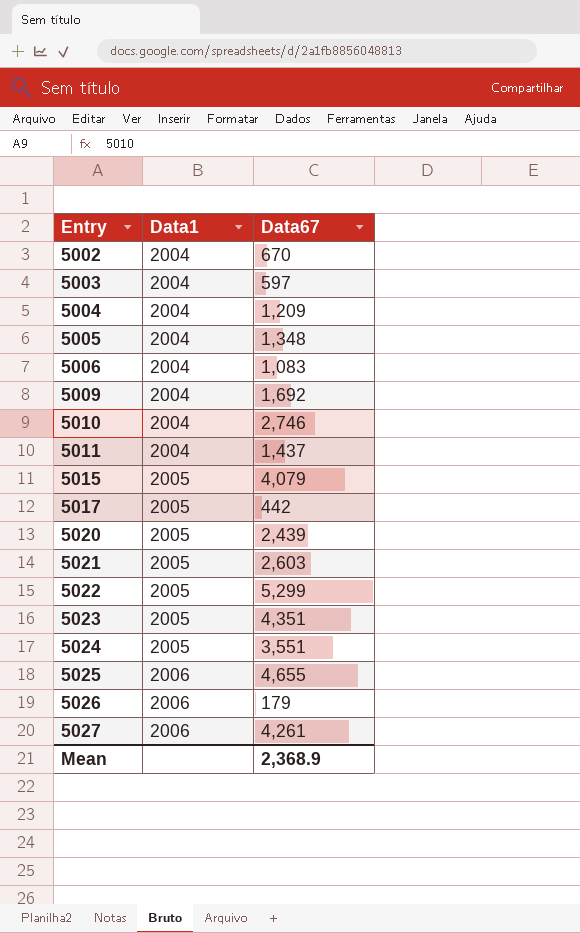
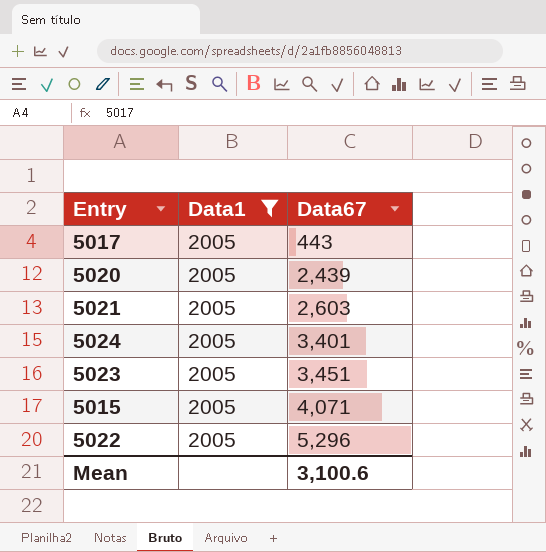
filter: none -> Data1 = 2005
row order: Entry ascending -> Data67 ascending
5017 | Data67: 442 -> 443
5024 | Data67: 3,551 -> 3,401
5023 | Data67: 4,351 -> 3,451
5015 | Data67: 4,079 -> 4,071
5022 | Data67: 5,299 -> 5,296
Mean | Data67: 2,368.9 -> 3,100.6

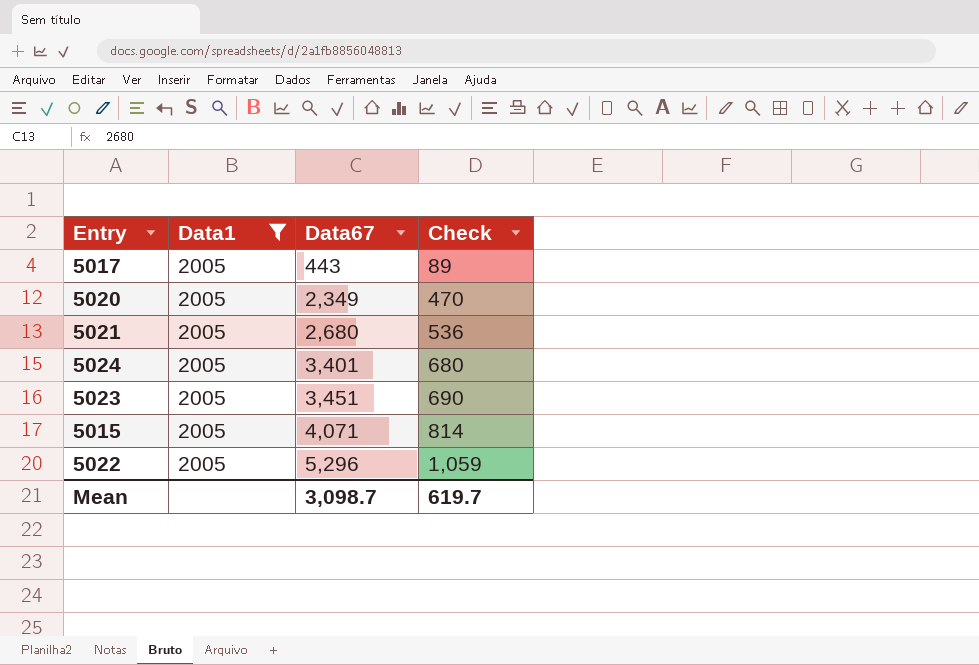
column Check | formula: none -> [Data67] * 0.2
5020 | Data67: 2,439 -> 2,349
5021 | Data67: 2,603 -> 2,680
Mean | Data67: 3,100.6 -> 3,098.7

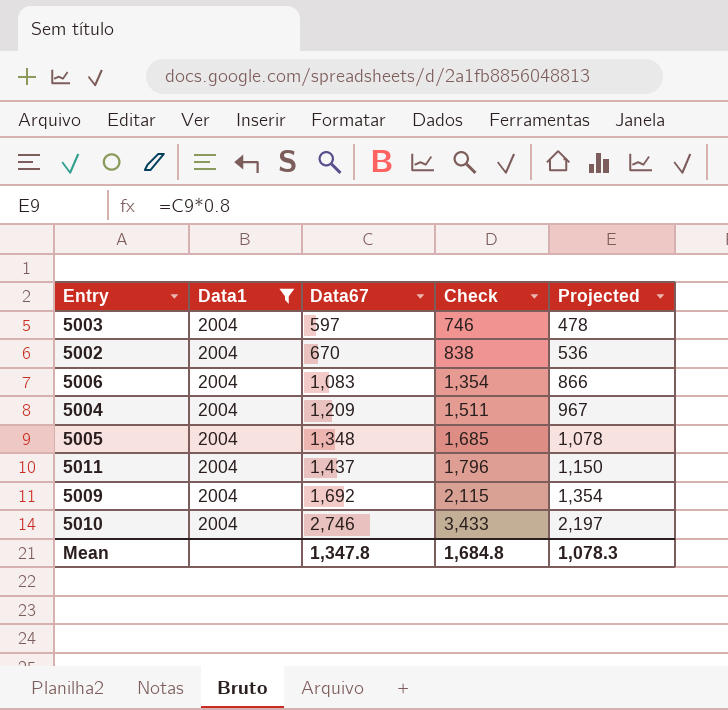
filter: Data1 = 2005 -> Data1 = 2004
column Check | formula: [Data67] * 0.2 -> [Data67] * 1.25
column Projected | formula: none -> [Data67] * 0.8
Mean | Data67: 3,098.7 -> 1,347.8
Mean | Check: 619.7 -> 1,684.8

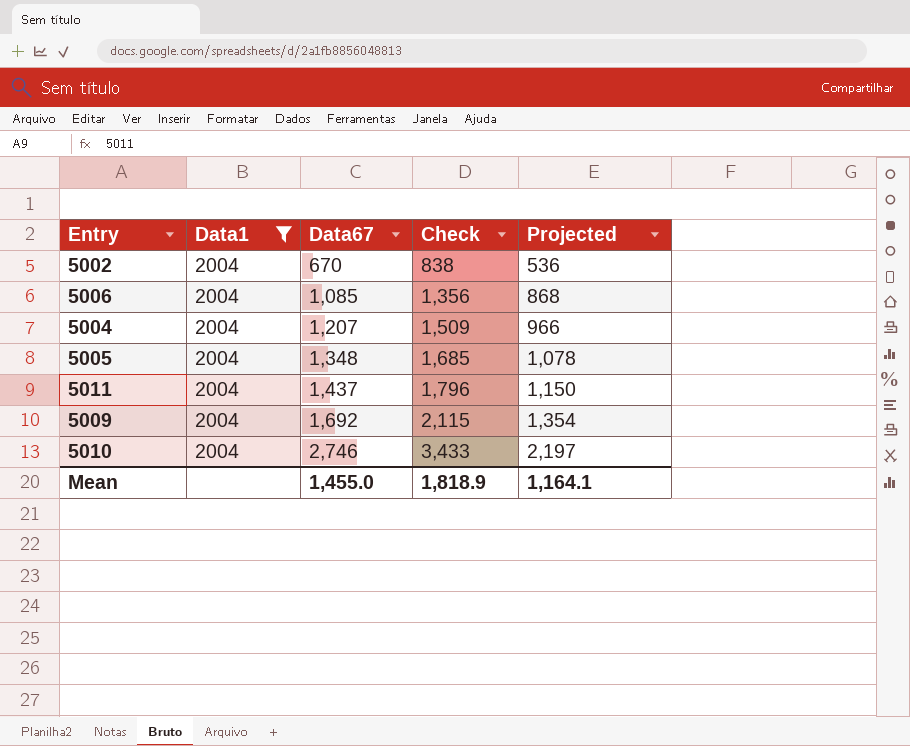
row 5003: 2004 | 597 | 746 | 478 -> none
5006 | Data67: 1,083 -> 1,085
5006 | Check: 1,354 -> 1,356
5006 | Projected: 866 -> 868
5004 | Data67: 1,209 -> 1,207
5004 | Check: 1,511 -> 1,509
5004 | Projected: 967 -> 966
Mean | Data67: 1,347.8 -> 1,455.0
Mean | Check: 1,684.8 -> 1,818.9
Mean | Projected: 1,078.3 -> 1,164.1

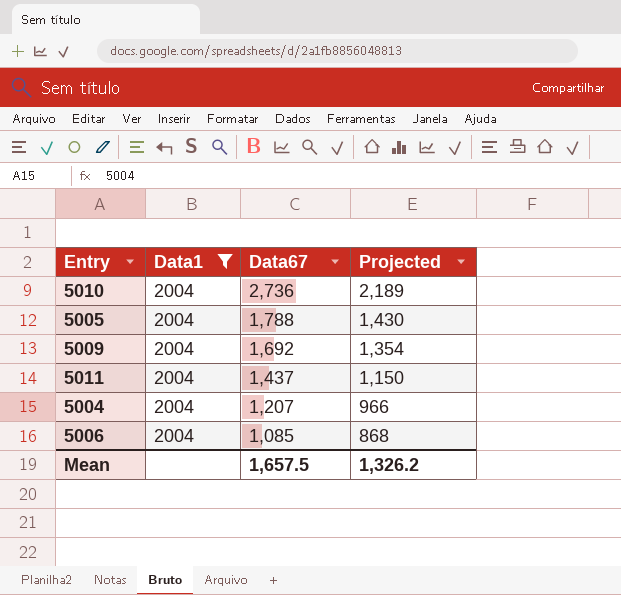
row order: Data67 ascending -> Data67 descending
column Check | formula: [Data67] * 1.25 -> none
row 5002: 2004 | 670 | 838 | 536 -> none
5010 | Data67: 2,746 -> 2,736
5010 | Projected: 2,197 -> 2,189
5005 | Data67: 1,348 -> 1,788
5005 | Projected: 1,078 -> 1,430
Mean | Data67: 1,455.0 -> 1,657.5
Mean | Projected: 1,164.1 -> 1,326.2

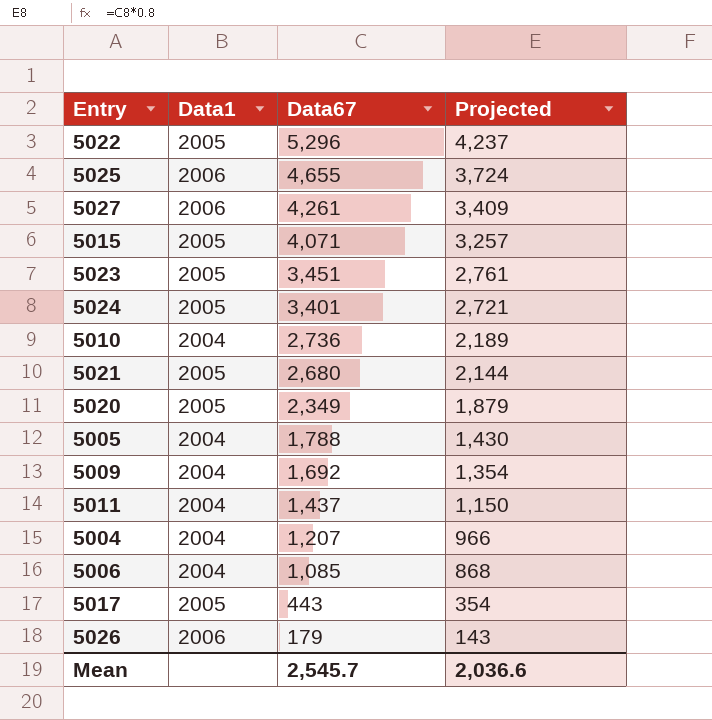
filter: Data1 = 2004 -> none
Mean | Data67: 1,657.5 -> 2,545.7
Mean | Projected: 1,326.2 -> 2,036.6

